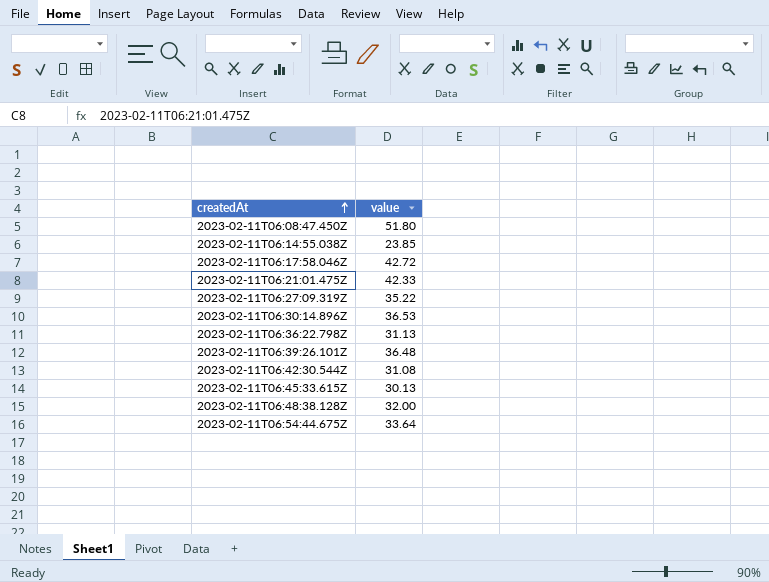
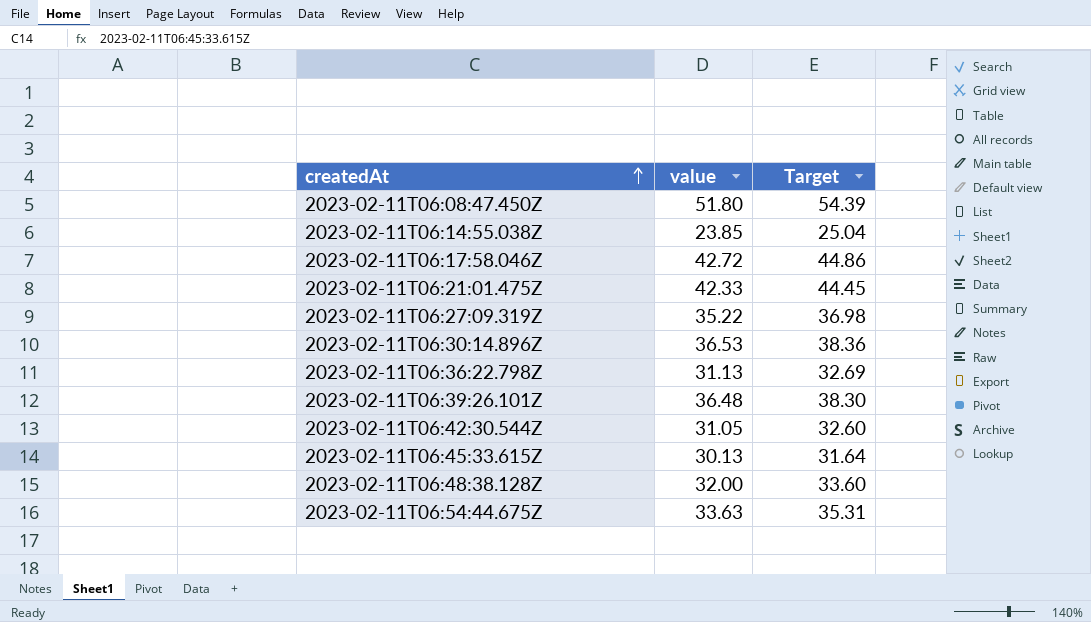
column Target | formula: none -> [value] * 1.05
2023-02-11T06:42:30.544Z | value: 31.08 -> 31.05
2023-02-11T06:54:44.675Z | value: 33.64 -> 33.63

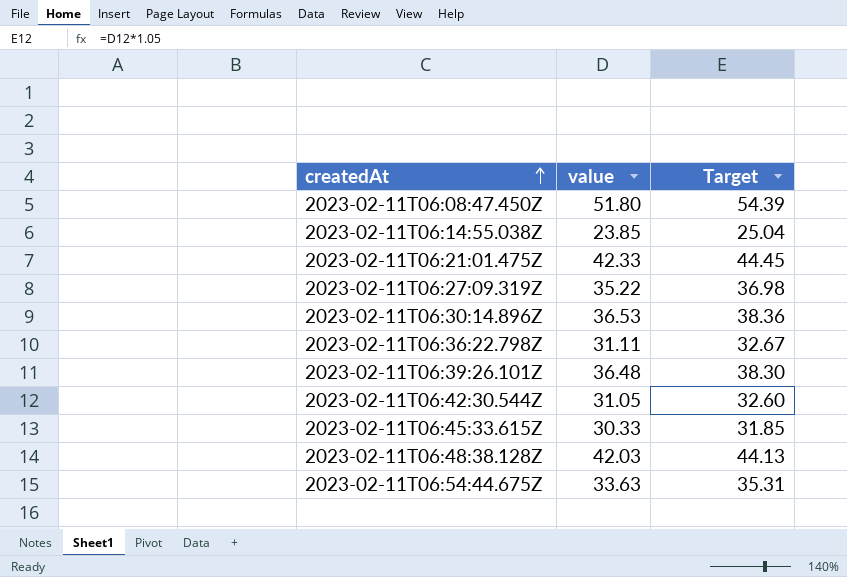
row 2023-02-11T06:17:58.046Z: 42.72 | 44.86 -> none
2023-02-11T06:36:22.798Z | value: 31.13 -> 31.11
2023-02-11T06:36:22.798Z | Target: 32.69 -> 32.67
2023-02-11T06:45:33.615Z | value: 30.13 -> 30.33
2023-02-11T06:45:33.615Z | Target: 31.64 -> 31.85
2023-02-11T06:48:38.128Z | value: 32.00 -> 42.03
2023-02-11T06:48:38.128Z | Target: 33.60 -> 44.13

